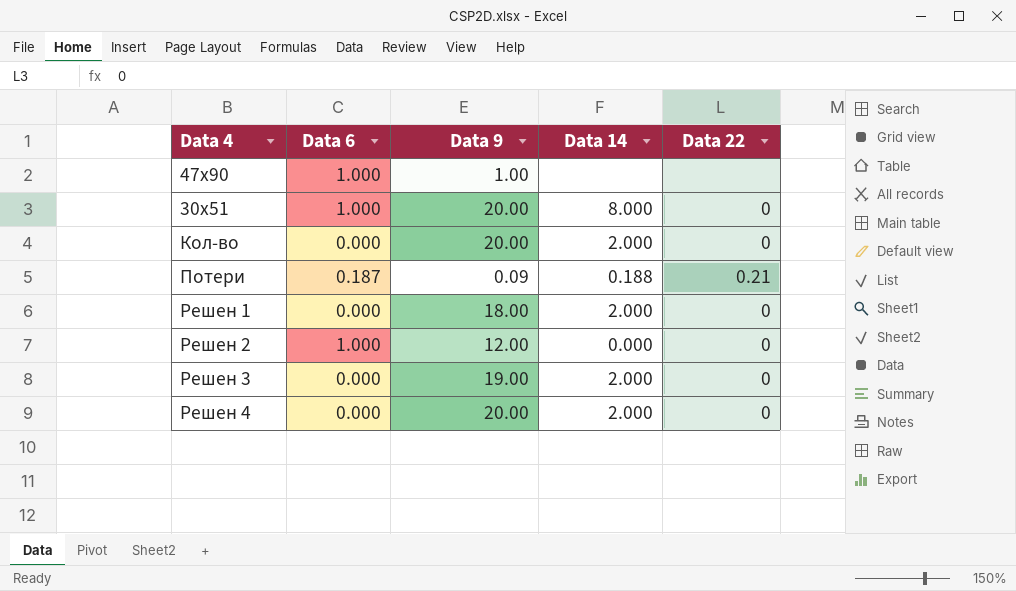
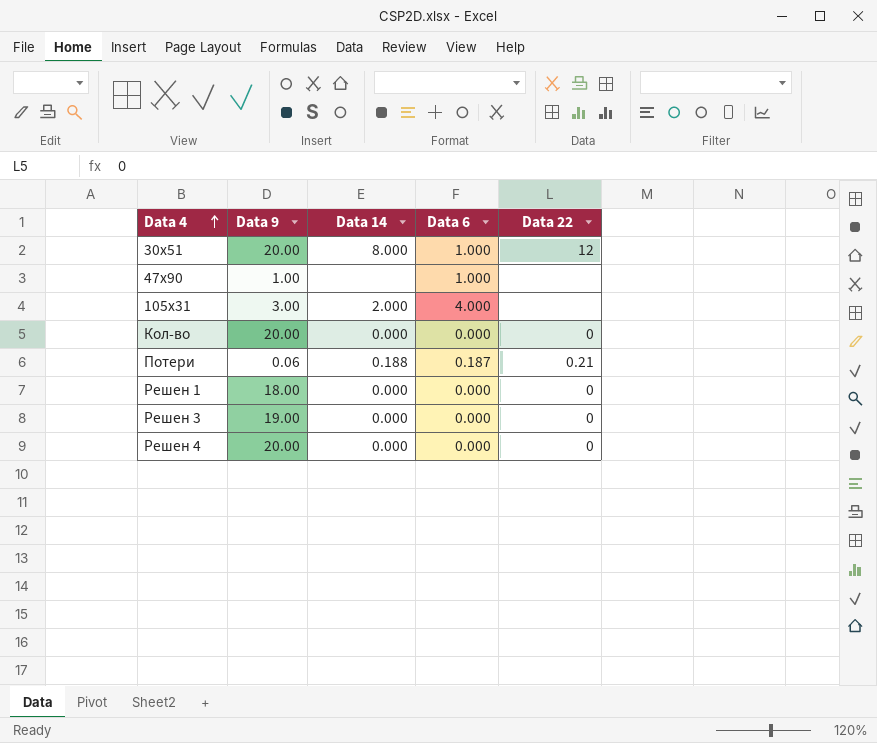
row order: none -> Data 4 ascending
column Data 6 | position: 2 -> 4
row Решен 2: 1.000 | 12.00 | 0.000 | 0 -> none
30х51 | Data 22: 0 -> 12
row 105х31: none -> 3.00 | 2.000 | 4.000 | none
Кол-во | Data 14: 2.000 -> 0.000
Потери | Data 9: 0.09 -> 0.06
Решен 1 | Data 14: 2.000 -> 0.000
Решен 3 | Data 14: 2.000 -> 0.000
Решен 4 | Data 14: 2.000 -> 0.000

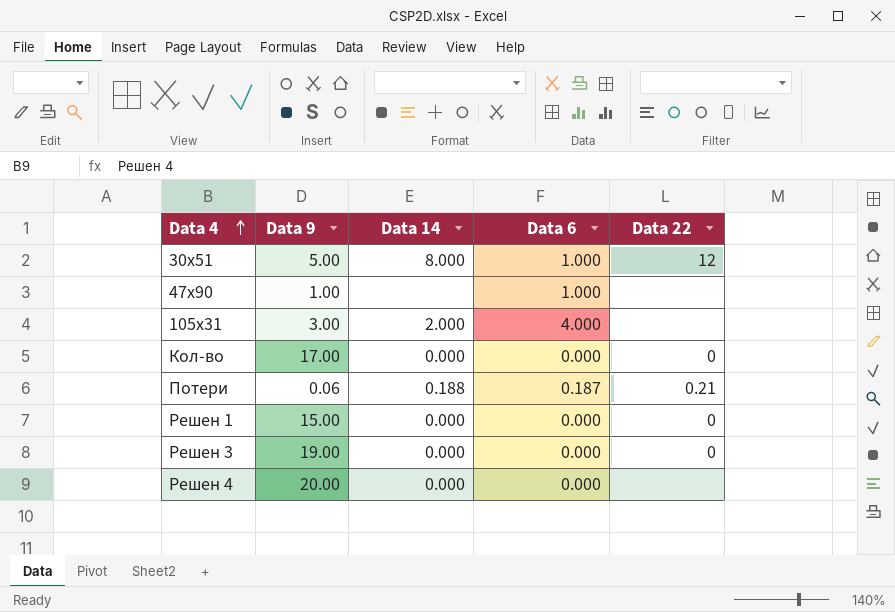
30х51 | Data 9: 20.00 -> 5.00
Кол-во | Data 9: 20.00 -> 17.00
Решен 1 | Data 9: 18.00 -> 15.00
Решен 4 | Data 22: 0 -> none

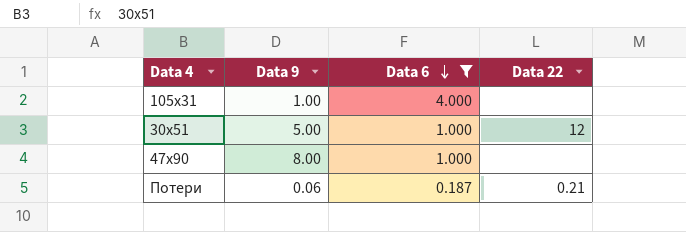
filter: none -> Data 6 != 0.000
row order: Data 4 ascending -> Data 6 descending
column Data 14 | position: 3 -> none
105х31 | Data 9: 3.00 -> 1.00
47х90 | Data 9: 1.00 -> 8.00

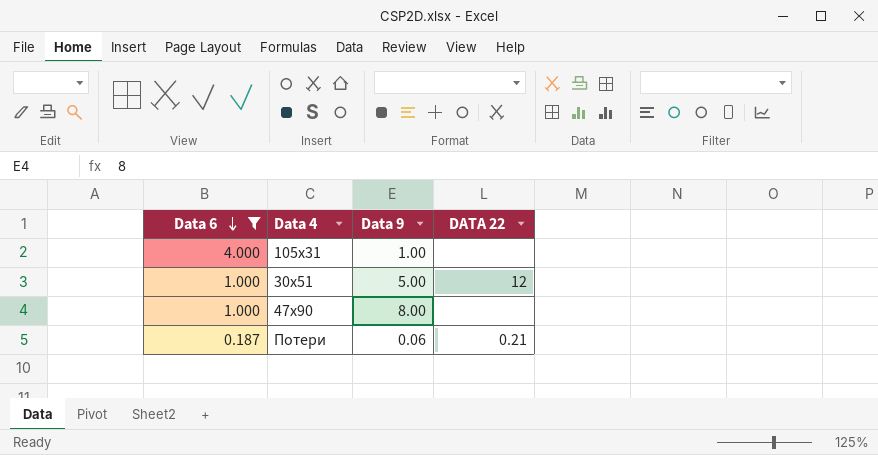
column Data 6 | position: 3 -> 1
column name: Data 22 -> DATA 22

